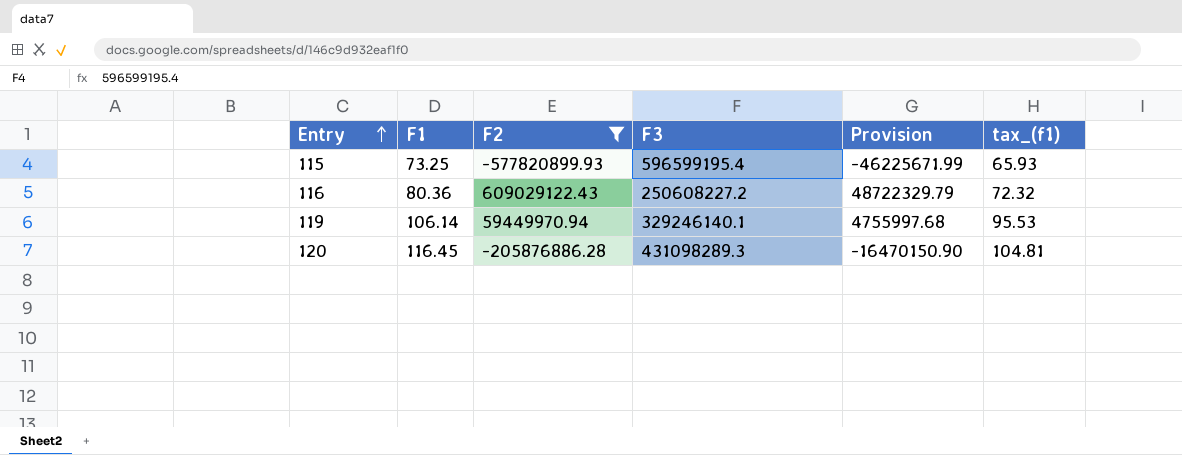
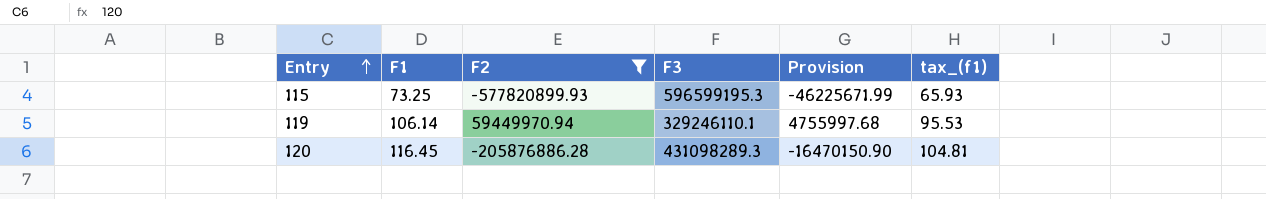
row 116: 80.36 | 609029122.43 | 250608227.2 | 48722329.79 | 72.32 -> none
115 | F3: 596599195.4 -> 596599195.3
119 | F3: 329246140.1 -> 329246110.1

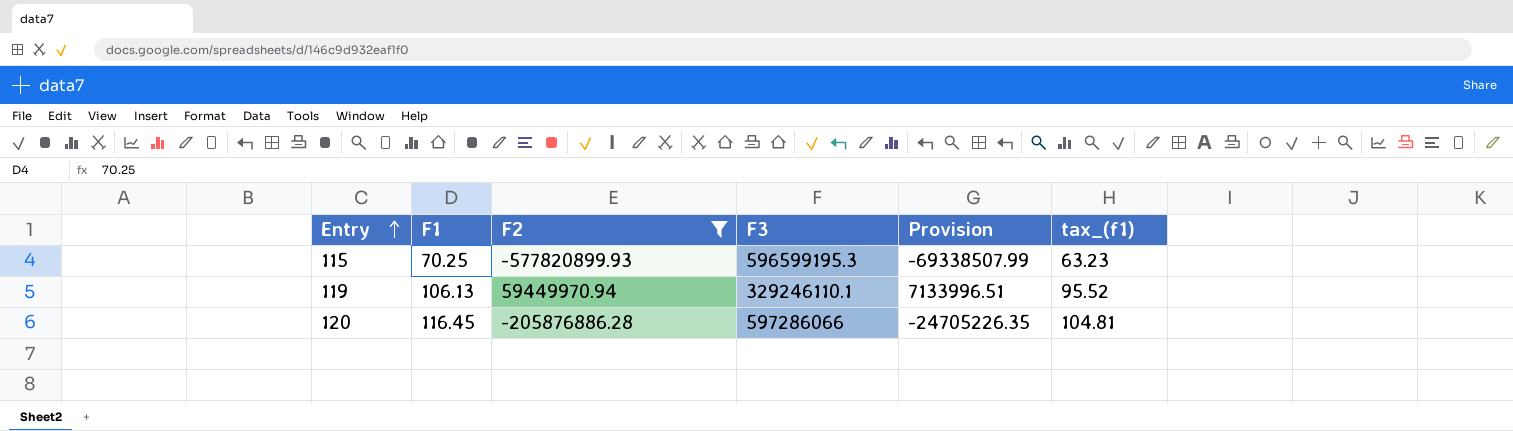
column Provision | formula: [F2] * 0.08 -> [F2] * 0.12
115 | F1: 73.25 -> 70.25
115 | tax_(f1): 65.93 -> 63.23
119 | F1: 106.14 -> 106.13
119 | tax_(f1): 95.53 -> 95.52
120 | F3: 431098289.3 -> 597286066

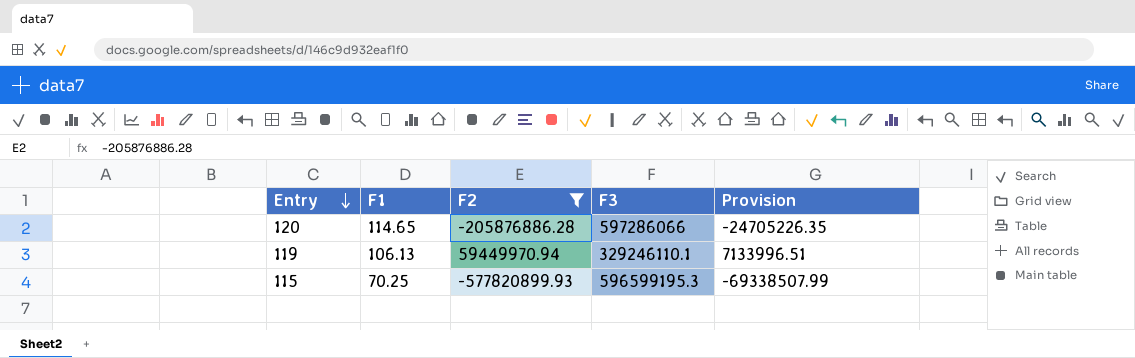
row order: Entry ascending -> Entry descending
column tax_(f1) | formula: [F1] * 0.9 -> none
120 | F1: 116.45 -> 114.65

